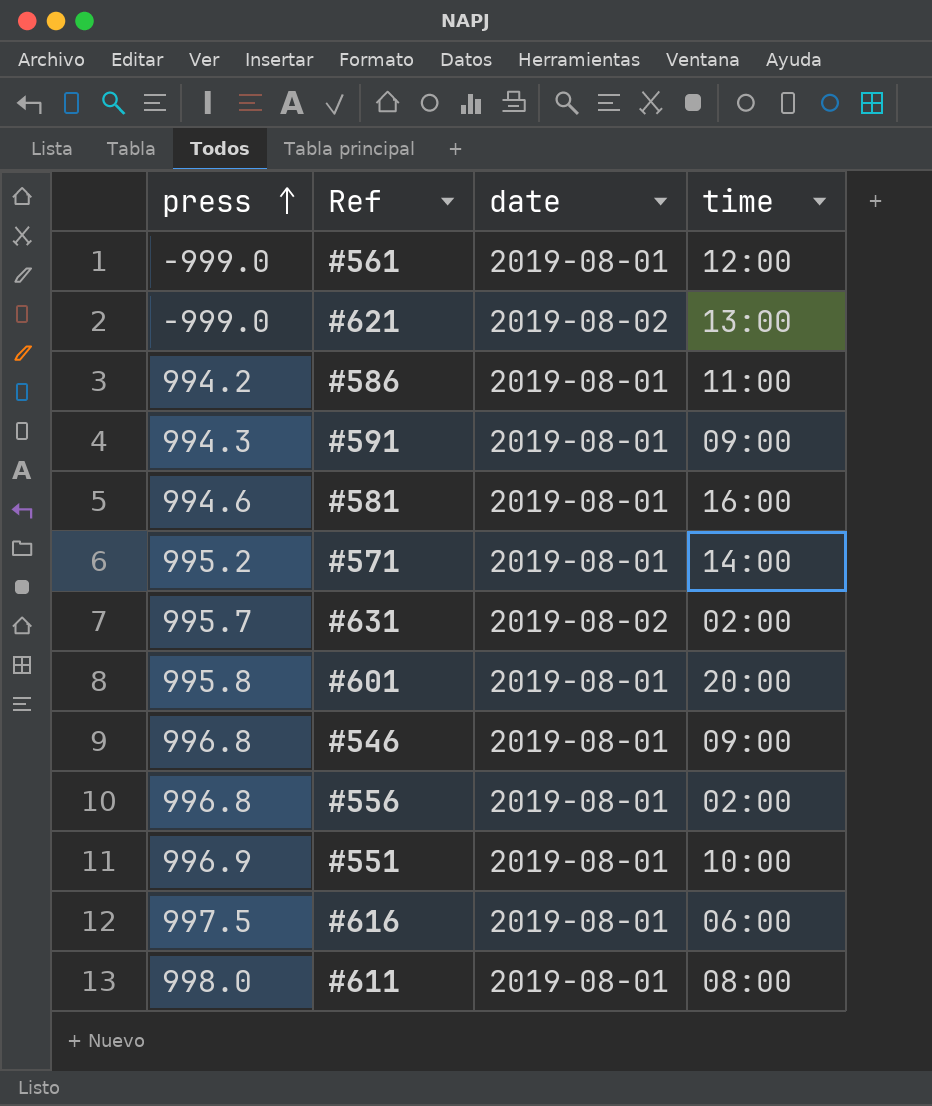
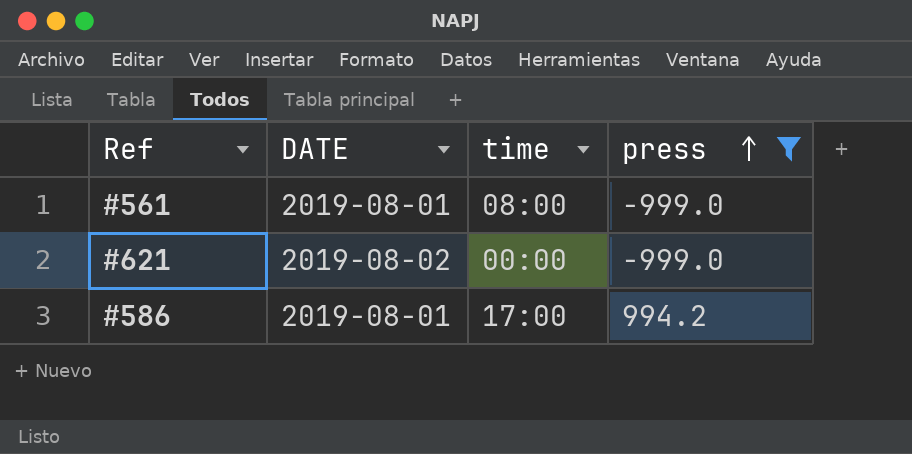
filter: none -> press <= 994.2
column name: date -> DATE
column press | position: 1 -> 4
#561 | time: 12:00 -> 08:00
#621 | time: 13:00 -> 00:00
#586 | time: 11:00 -> 17:00

